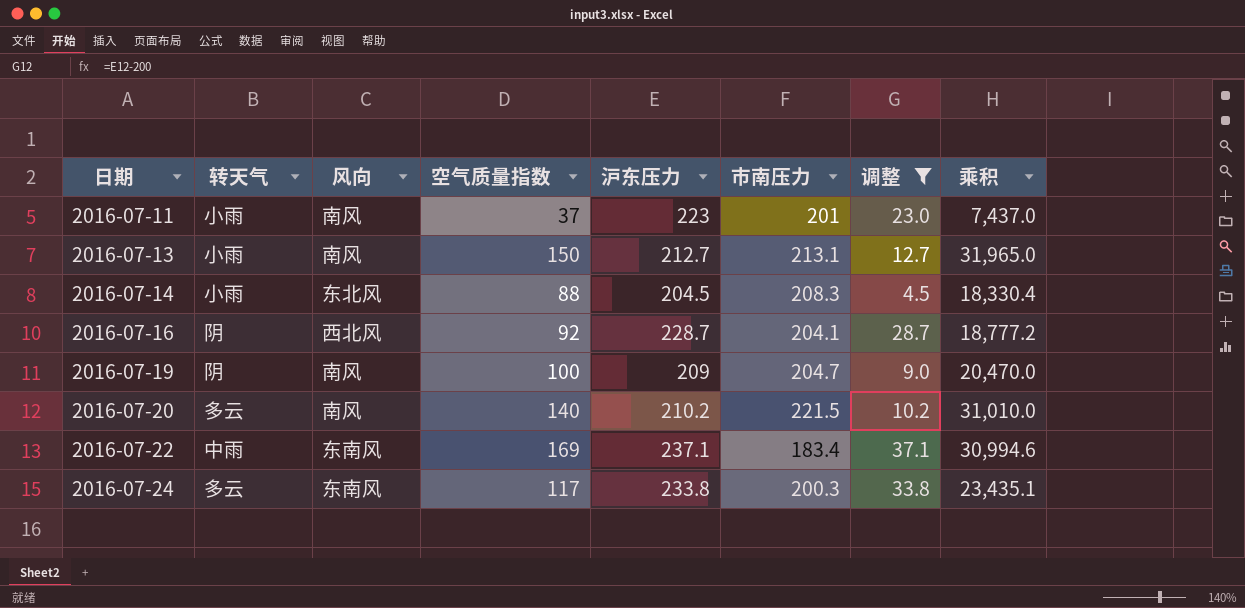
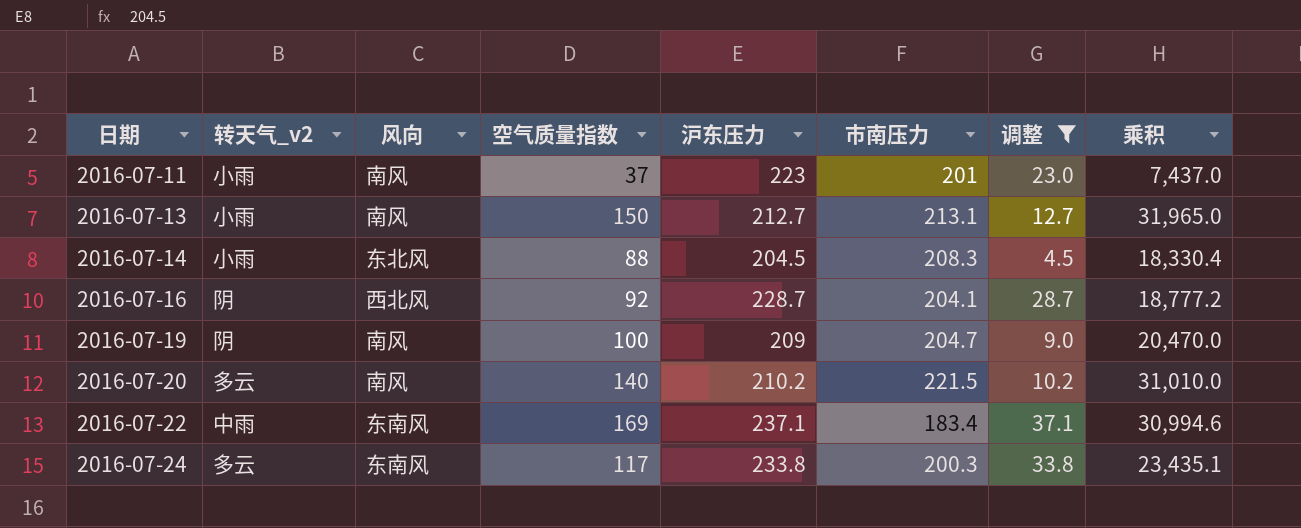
column name: 转天气 -> 转天气_v2

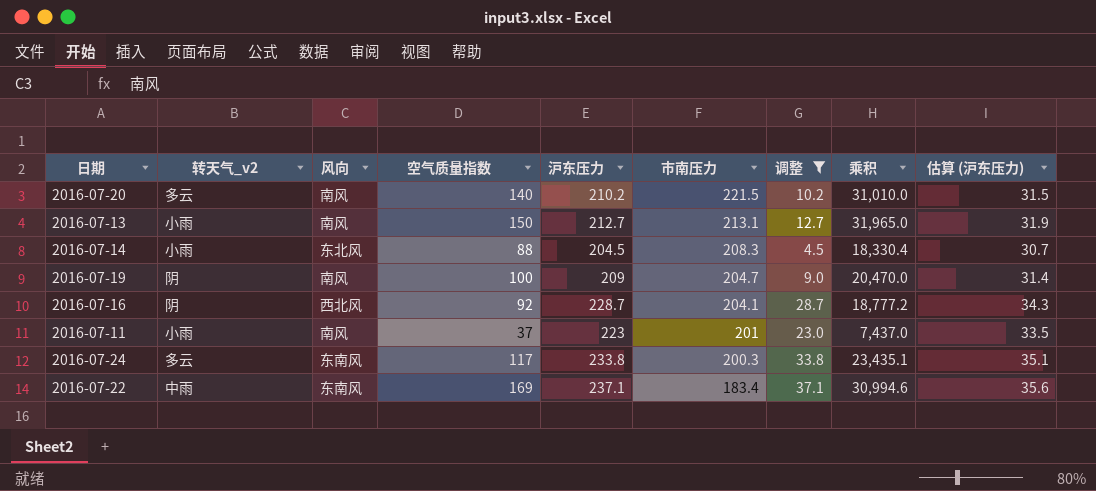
row order: 日期 ascending -> 市南压力 descending
column 估算 (沪东压力) | formula: none -> [沪东压力] * 0.15

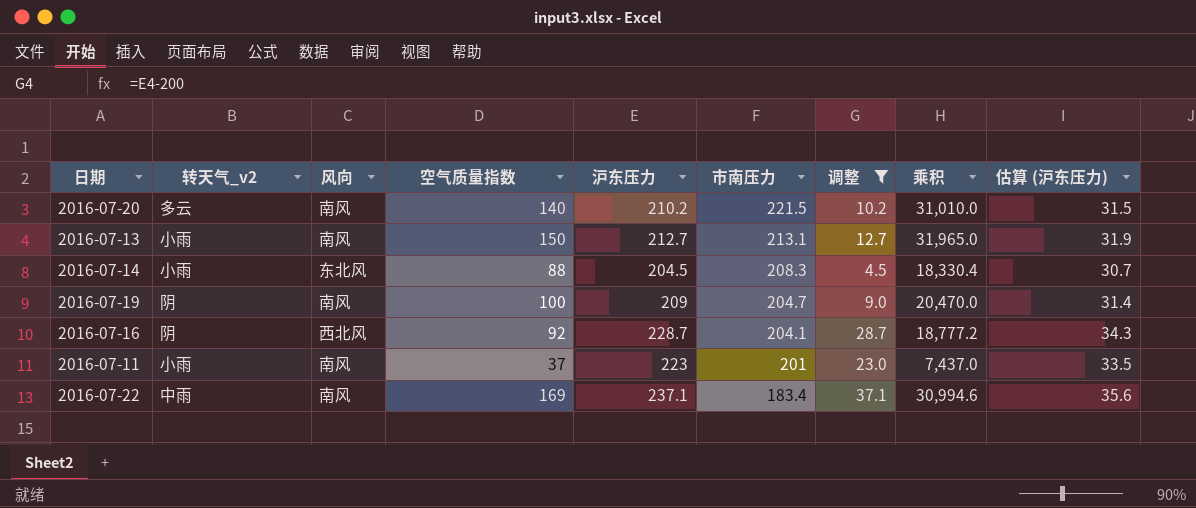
row 2016-07-24: 多云 | 东南风 | 117 | 233.8 | 200.3 | 33.8 | 23,435.1 | 35.1 -> none
2016-07-22 | 风向: 东南风 -> 南风

